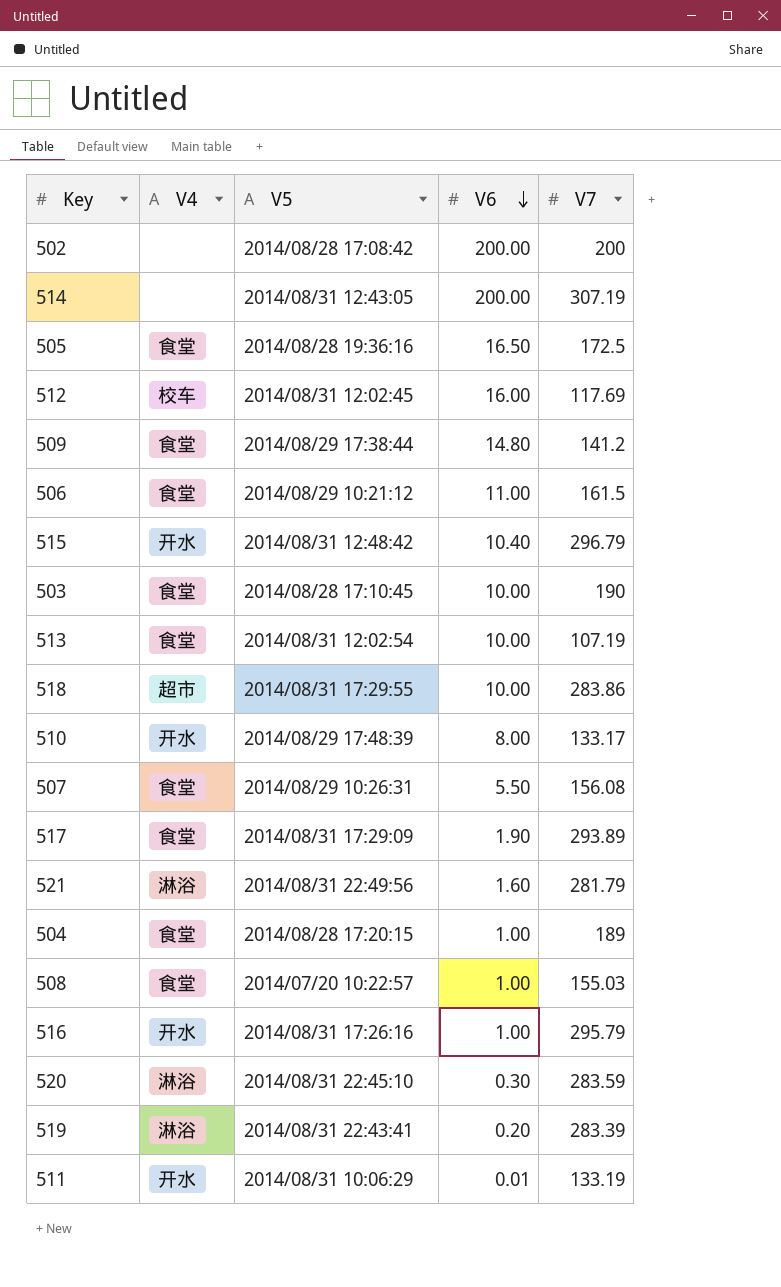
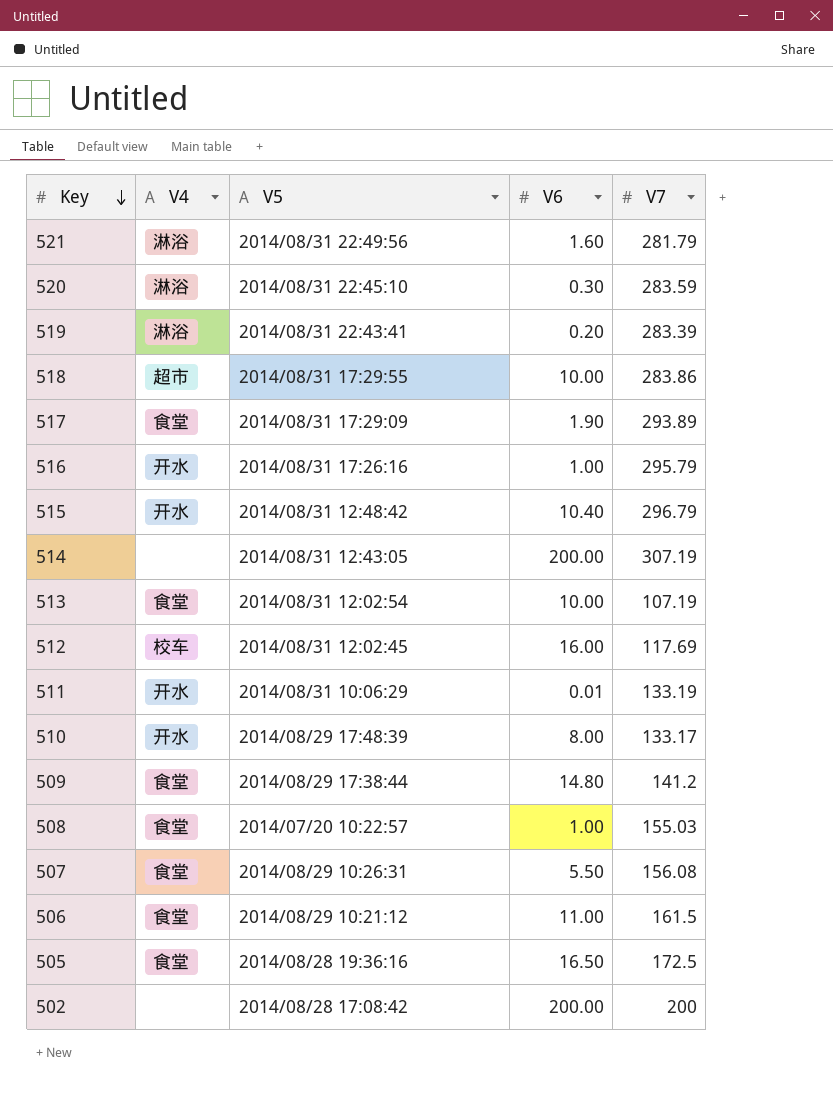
row order: V6 descending -> Key descending
row 503: 食堂 | 2014/08/28 17:10:45 | 10.00 | 190 -> none
row 504: 食堂 | 2014/08/28 17:20:15 | 1.00 | 189 -> none

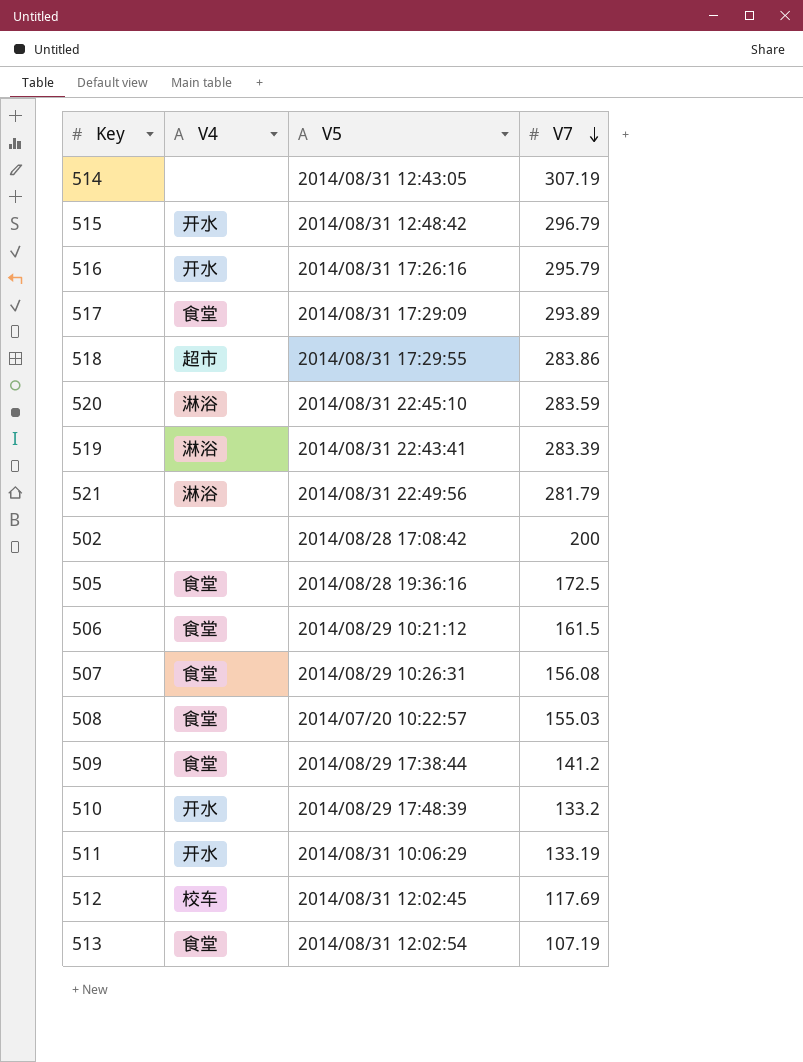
row order: Key descending -> V7 descending
column V6 | position: 4 -> none
510 | V7: 133.17 -> 133.2

